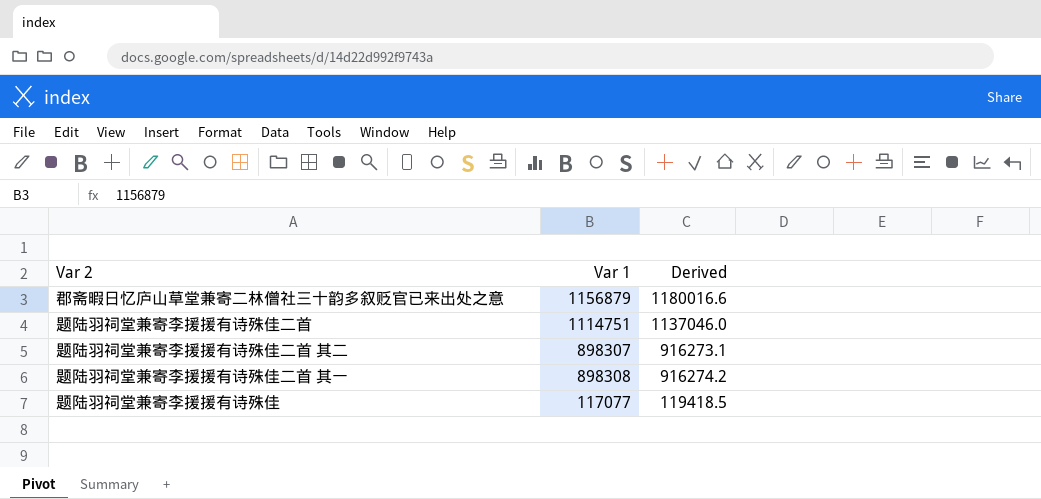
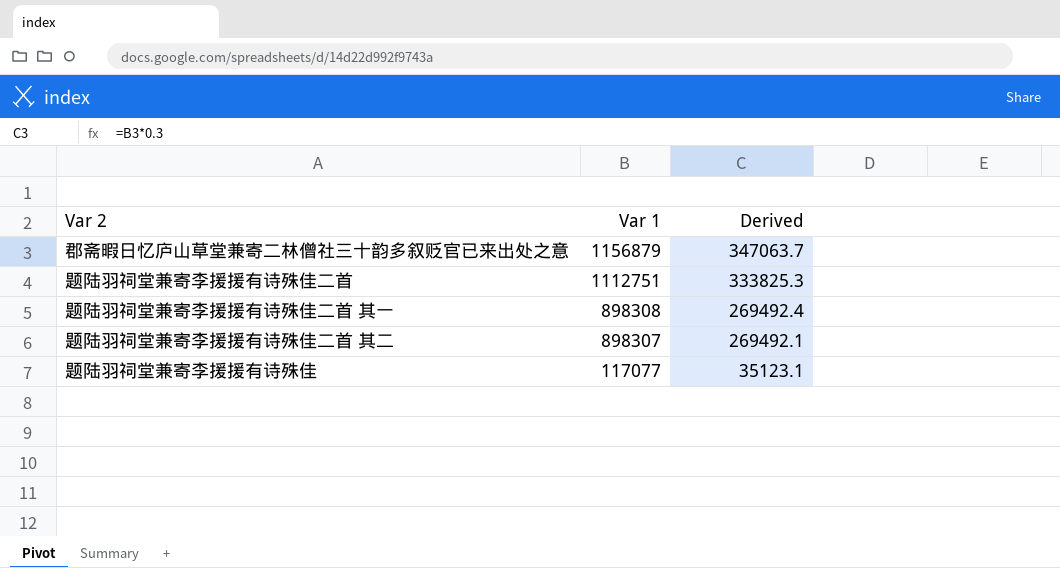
row order: none -> Var 1 descending
column Derived | formula: [Var 1] * 1.02 -> [Var 1] * 0.3
题陆羽祠堂兼寄李援援有诗殊佳二首 | Var 1: 1114751 -> 1112751

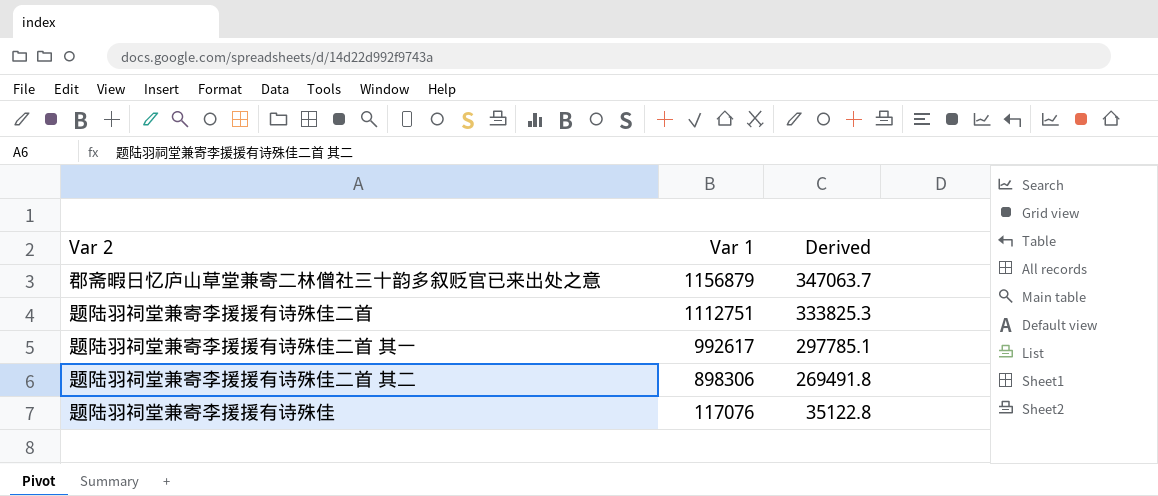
题陆羽祠堂兼寄李援援有诗殊佳二首 其一 | Var 1: 898308 -> 992617
题陆羽祠堂兼寄李援援有诗殊佳二首 其一 | Derived: 269492.4 -> 297785.1
题陆羽祠堂兼寄李援援有诗殊佳二首 其二 | Var 1: 898307 -> 898306
题陆羽祠堂兼寄李援援有诗殊佳二首 其二 | Derived: 269492.1 -> 269491.8
题陆羽祠堂兼寄李援援有诗殊佳 | Var 1: 117077 -> 117076
题陆羽祠堂兼寄李援援有诗殊佳 | Derived: 35123.1 -> 35122.8

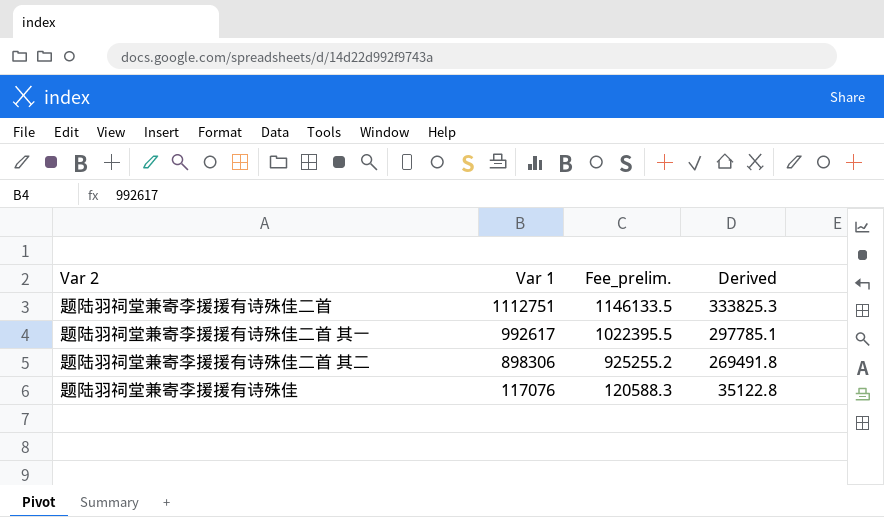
column Fee_prelim. | formula: none -> [Var 1] * 1.03
row 郡斋暇日忆庐山草堂兼寄二林僧社三十韵多叙贬官已来出处之意: 1156879 | 347063.7 -> none

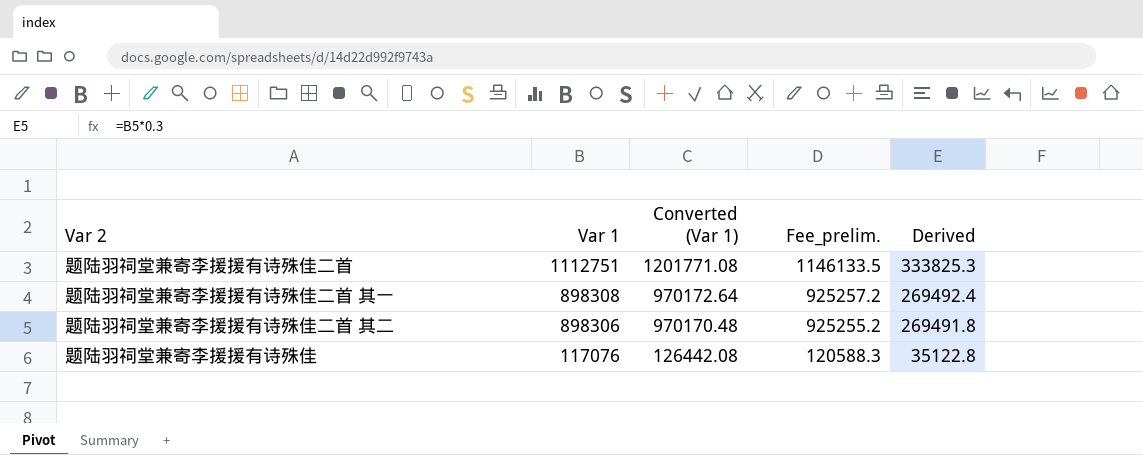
column Converted (Var 1) | formula: none -> [Var 1] * 1.08
题陆羽祠堂兼寄李援援有诗殊佳二首 其一 | Var 1: 992617 -> 898308
题陆羽祠堂兼寄李援援有诗殊佳二首 其一 | Fee_prelim.: 1022395.5 -> 925257.2
题陆羽祠堂兼寄李援援有诗殊佳二首 其一 | Derived: 297785.1 -> 269492.4

